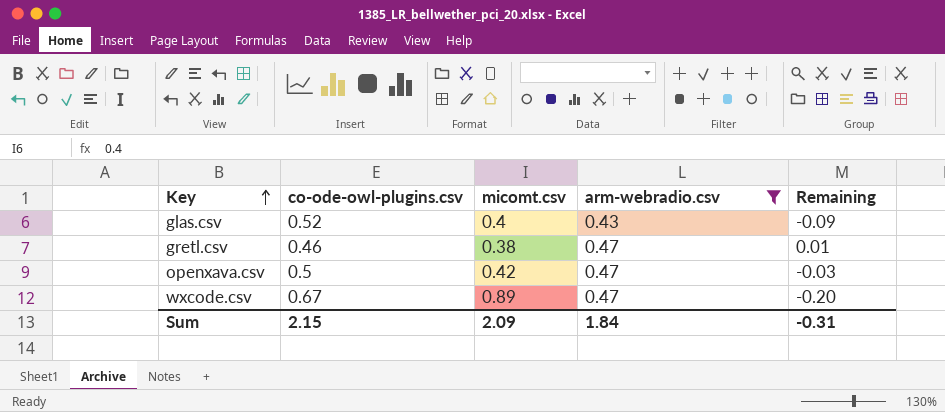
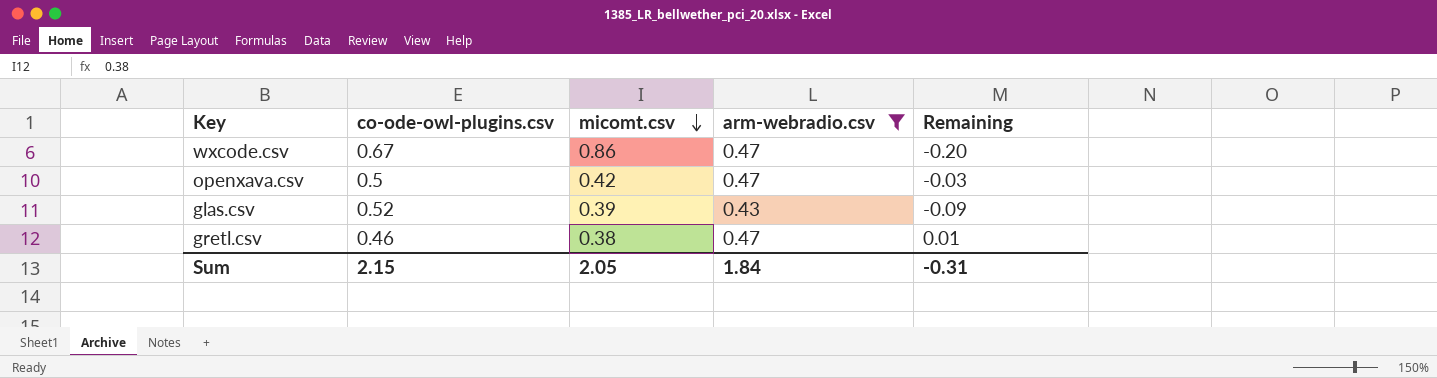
row order: Key ascending -> micomt.csv descending
wxcode.csv | micomt.csv: 0.89 -> 0.86
glas.csv | micomt.csv: 0.4 -> 0.39
Sum | micomt.csv: 2.09 -> 2.05

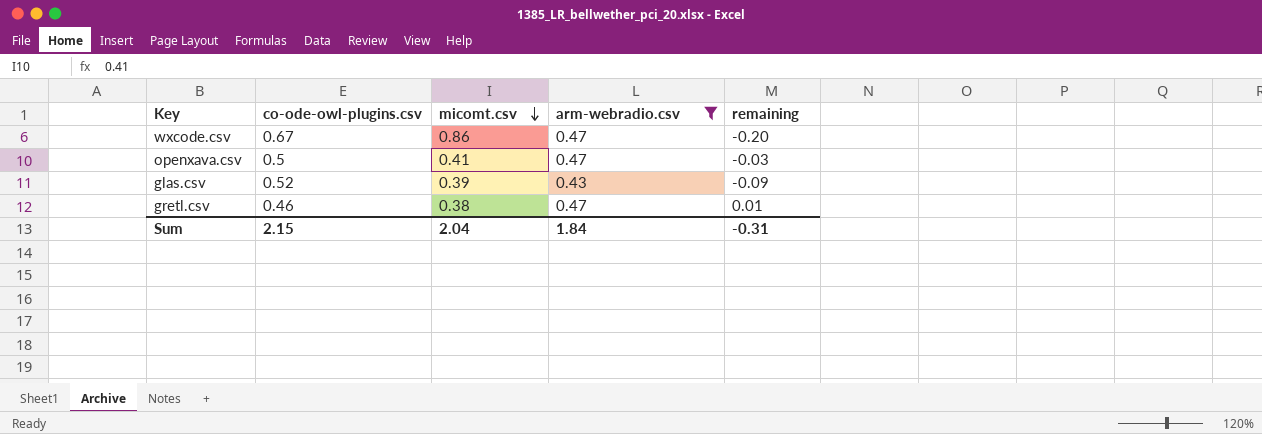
column name: Remaining -> remaining
openxava.csv | micomt.csv: 0.42 -> 0.41
Sum | micomt.csv: 2.05 -> 2.04

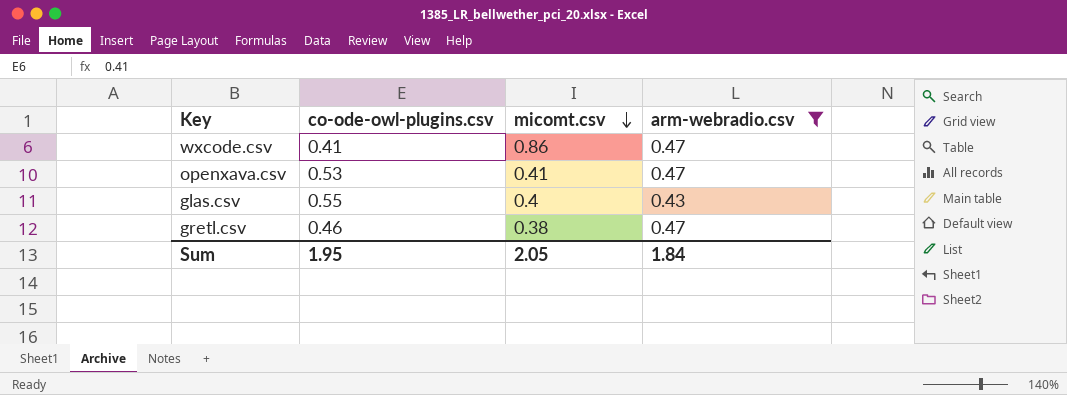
column remaining | formula: [arm-webradio.csv] - [co-ode-owl-plugins.csv] -> none
wxcode.csv | co-ode-owl-plugins.csv: 0.67 -> 0.41
openxava.csv | co-ode-owl-plugins.csv: 0.5 -> 0.53
glas.csv | co-ode-owl-plugins.csv: 0.52 -> 0.55
glas.csv | micomt.csv: 0.39 -> 0.4
Sum | co-ode-owl-plugins.csv: 2.15 -> 1.95
Sum | micomt.csv: 2.04 -> 2.05

